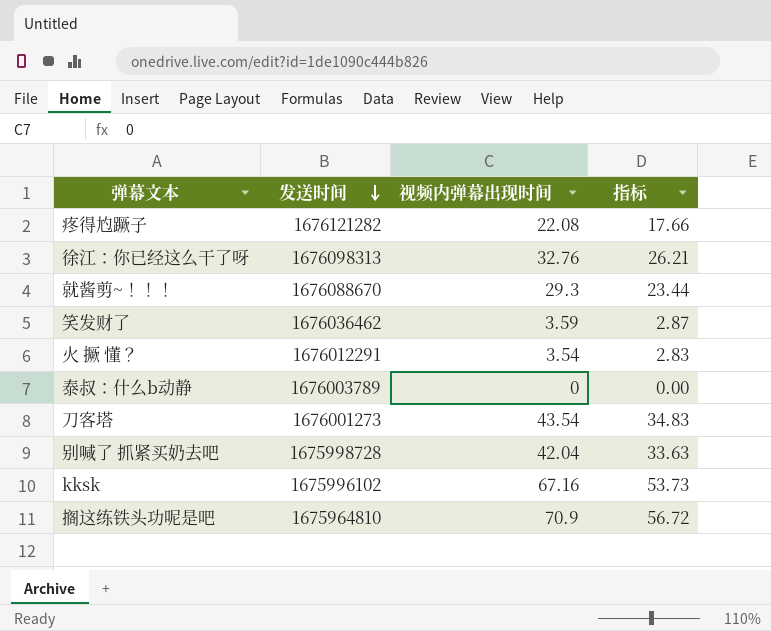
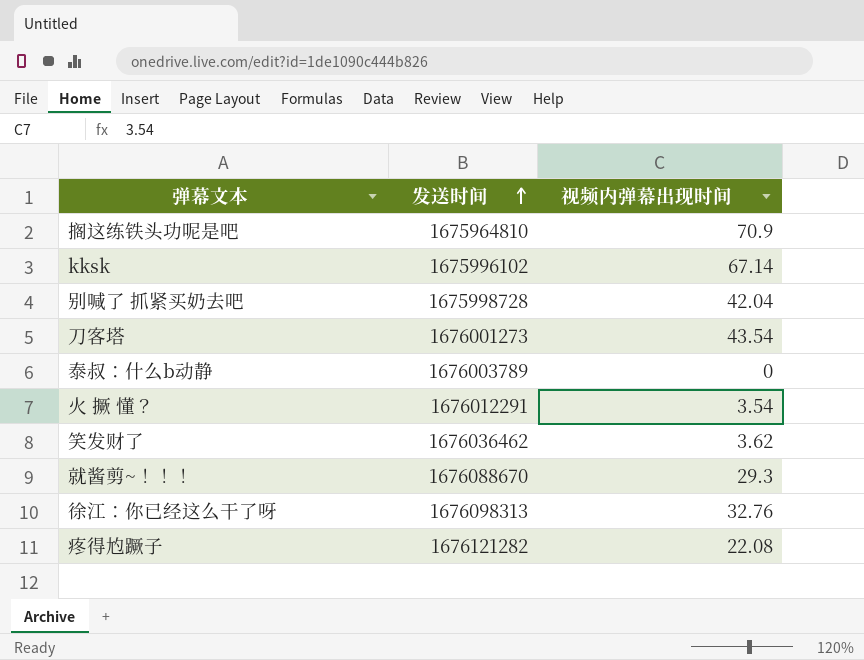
row order: 发送时间 descending -> 发送时间 ascending
column 指标 | formula: [视频内弹幕出现时间] * 0.8 -> none
kksk | 视频内弹幕出现时间: 67.16 -> 67.14
笑发财了 | 视频内弹幕出现时间: 3.59 -> 3.62

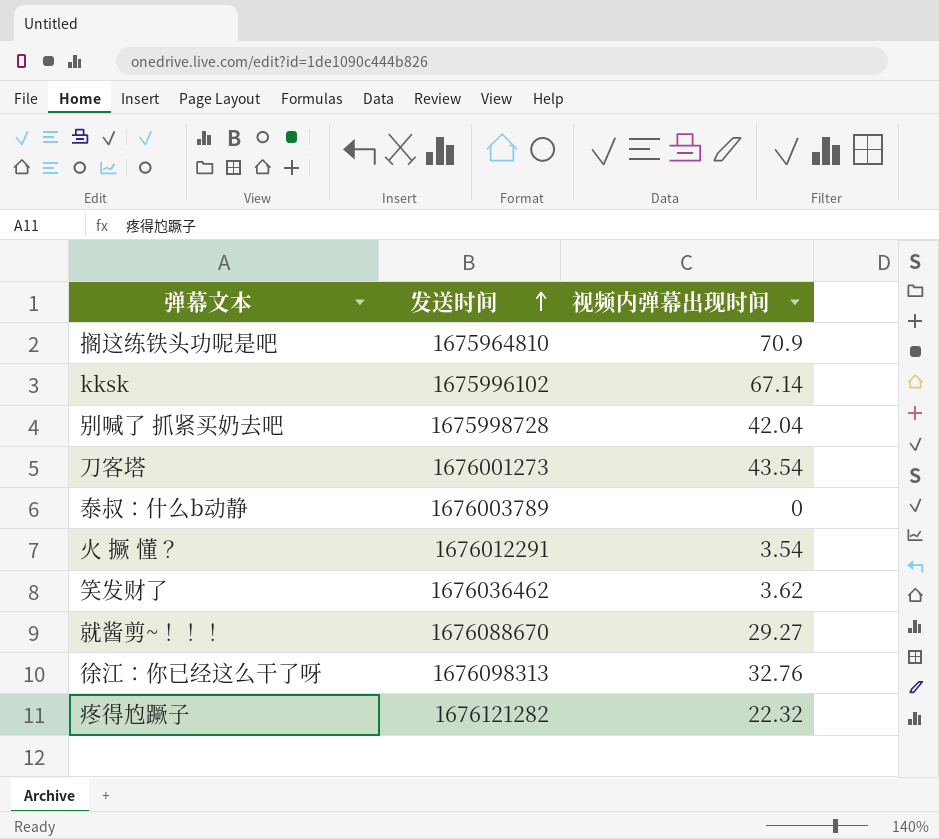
就酱剪~！！！ | 视频内弹幕出现时间: 29.3 -> 29.27
疼得尥蹶子 | 视频内弹幕出现时间: 22.08 -> 22.32

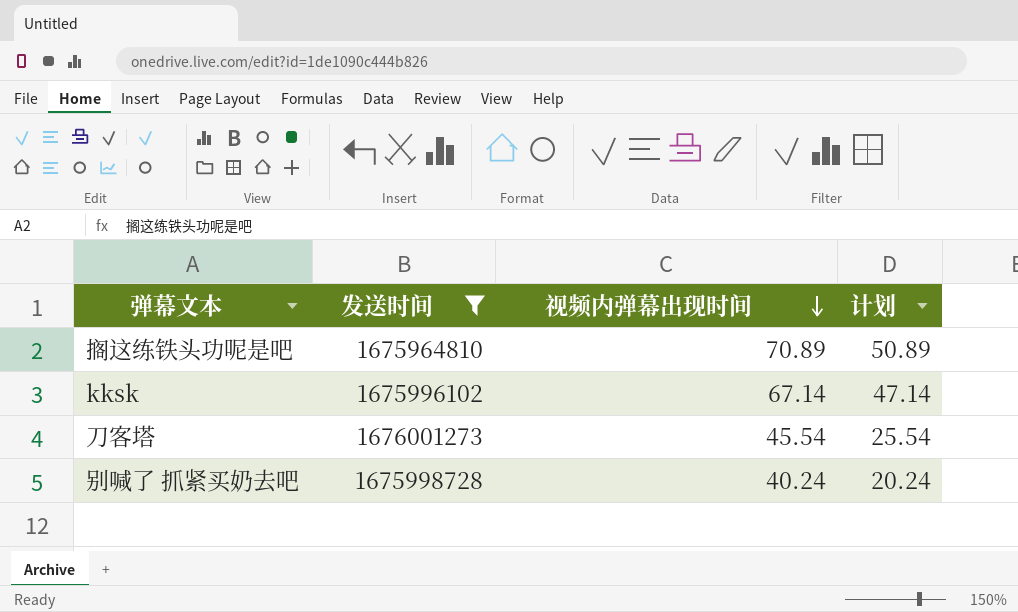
filter: none -> 发送时间 <= 1676001273
row order: 发送时间 ascending -> 视频内弹幕出现时间 descending
column 计划 | formula: none -> [视频内弹幕出现时间] - 20
搁这练铁头功呢是吧 | 视频内弹幕出现时间: 70.9 -> 70.89
刀客塔 | 视频内弹幕出现时间: 43.54 -> 45.54
别喊了 抓紧买奶去吧 | 视频内弹幕出现时间: 42.04 -> 40.24

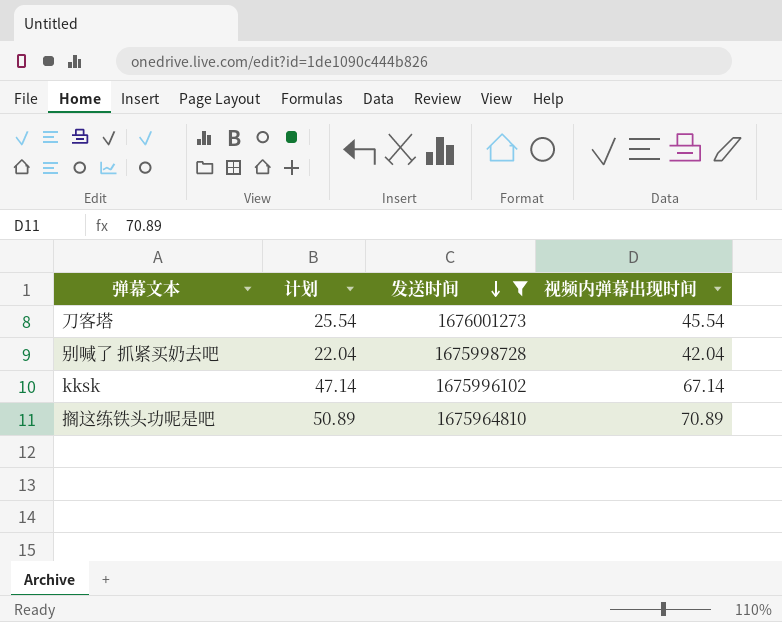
row order: 视频内弹幕出现时间 descending -> 发送时间 descending
column 计划 | position: 4 -> 2
别喊了 抓紧买奶去吧 | 计划: 20.24 -> 22.04
别喊了 抓紧买奶去吧 | 视频内弹幕出现时间: 40.24 -> 42.04

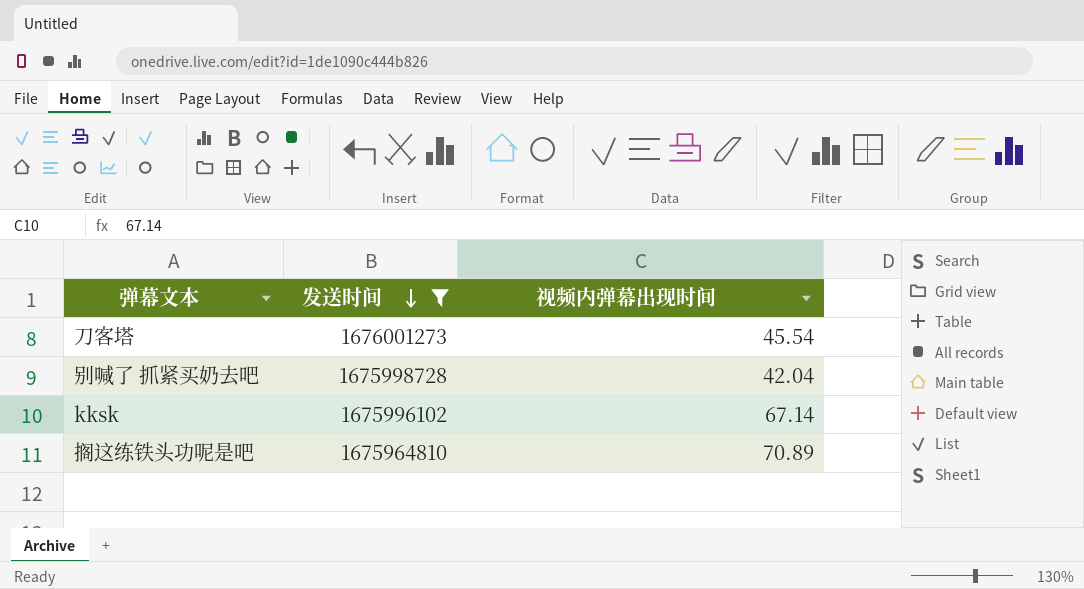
column 计划 | formula: [视频内弹幕出现时间] - 20 -> none

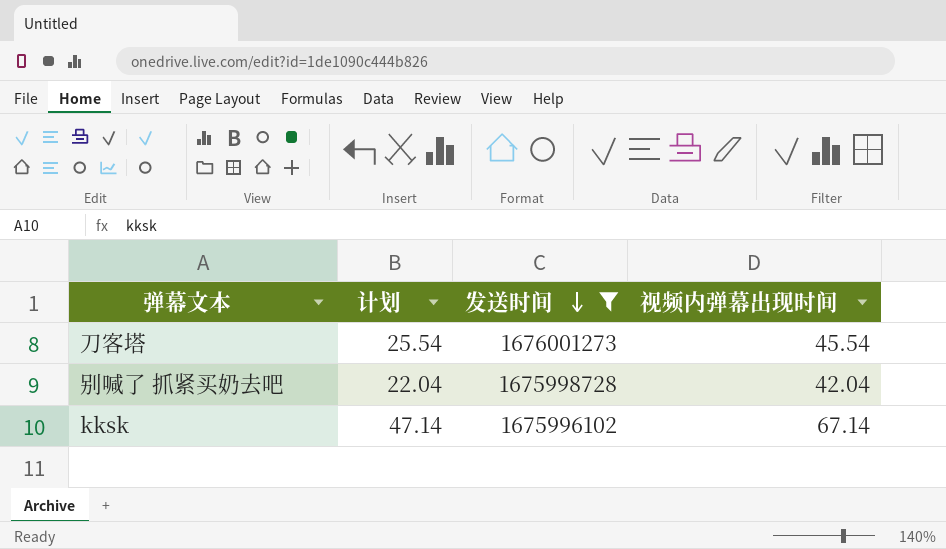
column 计划 | formula: none -> [视频内弹幕出现时间] - 20
row 搁这练铁头功呢是吧: 1675964810 | 70.89 -> none

